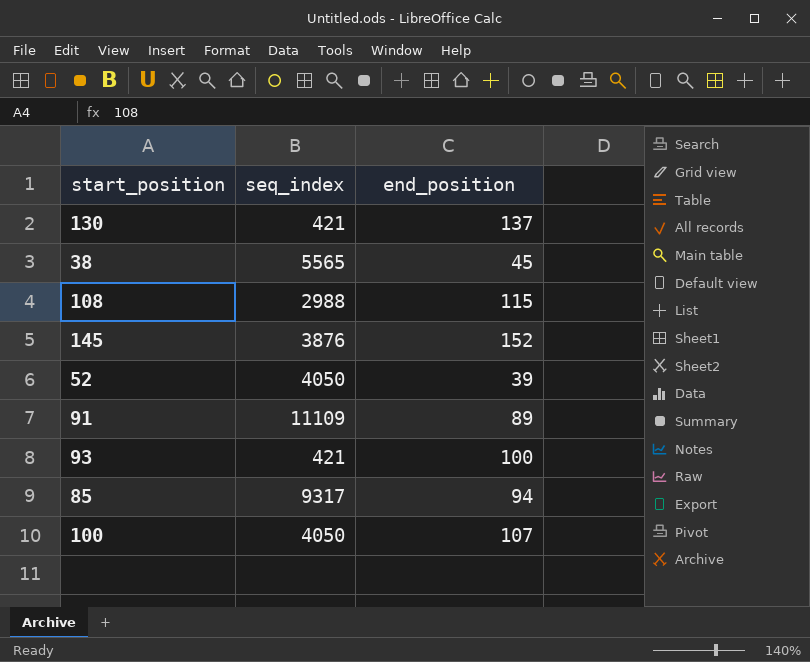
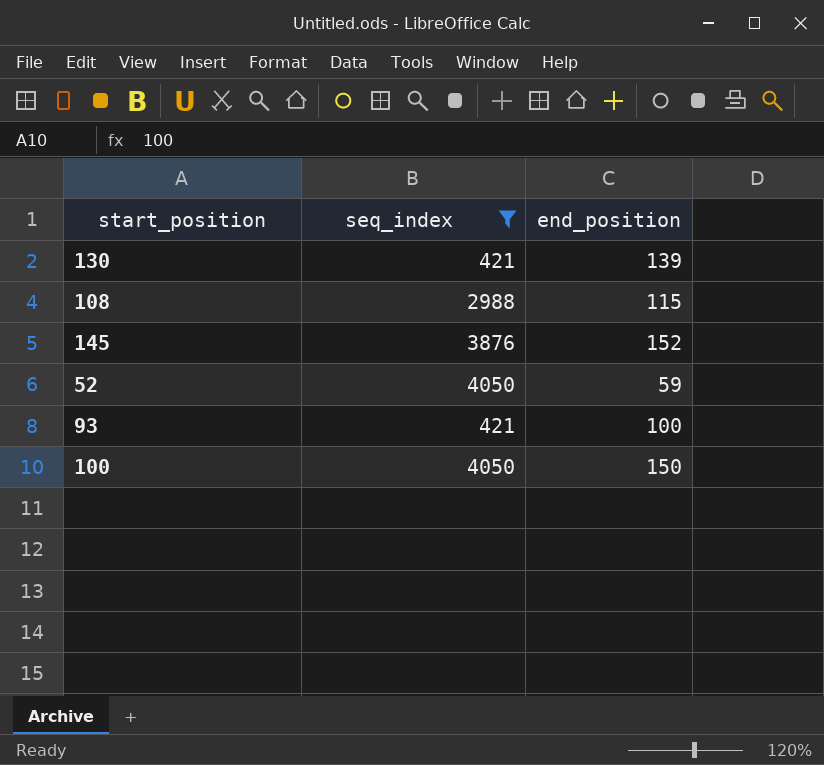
filter: none -> seq_index <= 4050
130 | end_position: 137 -> 139
52 | end_position: 39 -> 59
100 | end_position: 107 -> 150

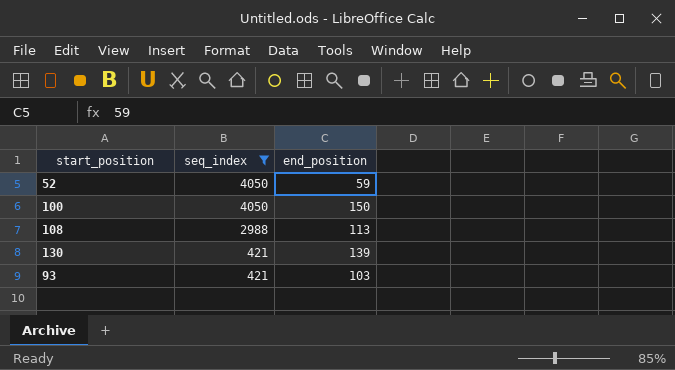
row order: none -> seq_index descending
row 145: 3876 | 152 -> none
108 | end_position: 115 -> 113
93 | end_position: 100 -> 103

